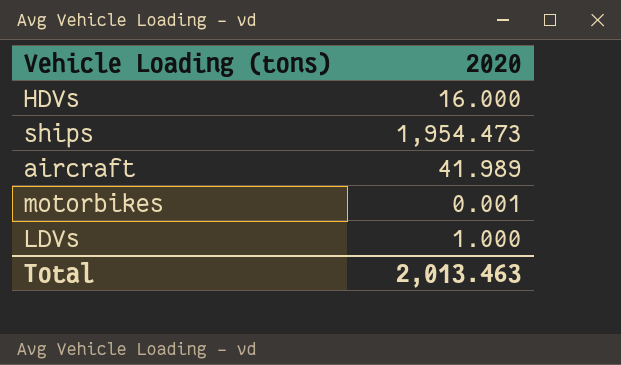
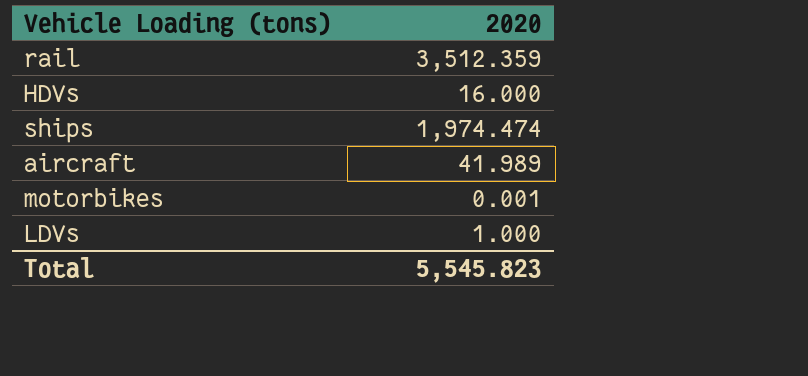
row rail: none -> 3,512.359
ships | 2020: 1,954.473 -> 1,974.474
Total | 2020: 2,013.463 -> 5,545.823

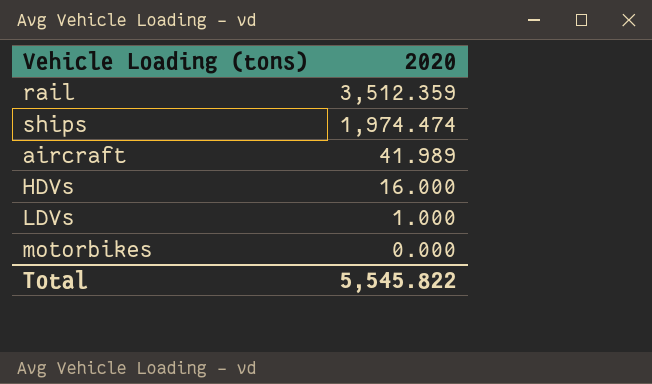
row order: none -> 2020 descending
motorbikes | 2020: 0.001 -> 0.000
Total | 2020: 5,545.823 -> 5,545.822

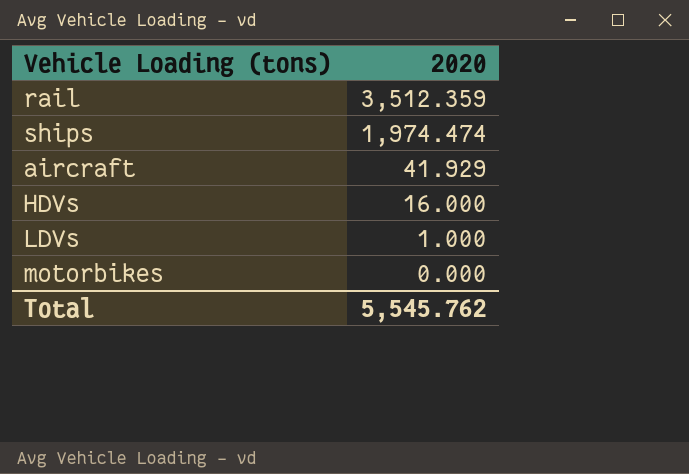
aircraft | 2020: 41.989 -> 41.929
Total | 2020: 5,545.822 -> 5,545.762

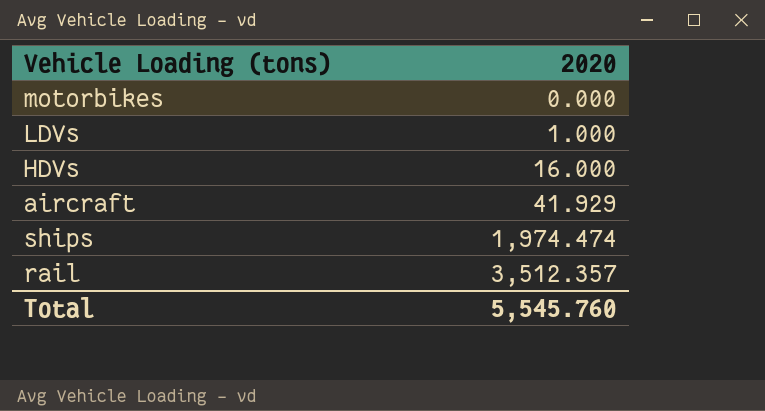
row order: 2020 descending -> 2020 ascending
rail | 2020: 3,512.359 -> 3,512.357
Total | 2020: 5,545.762 -> 5,545.760

